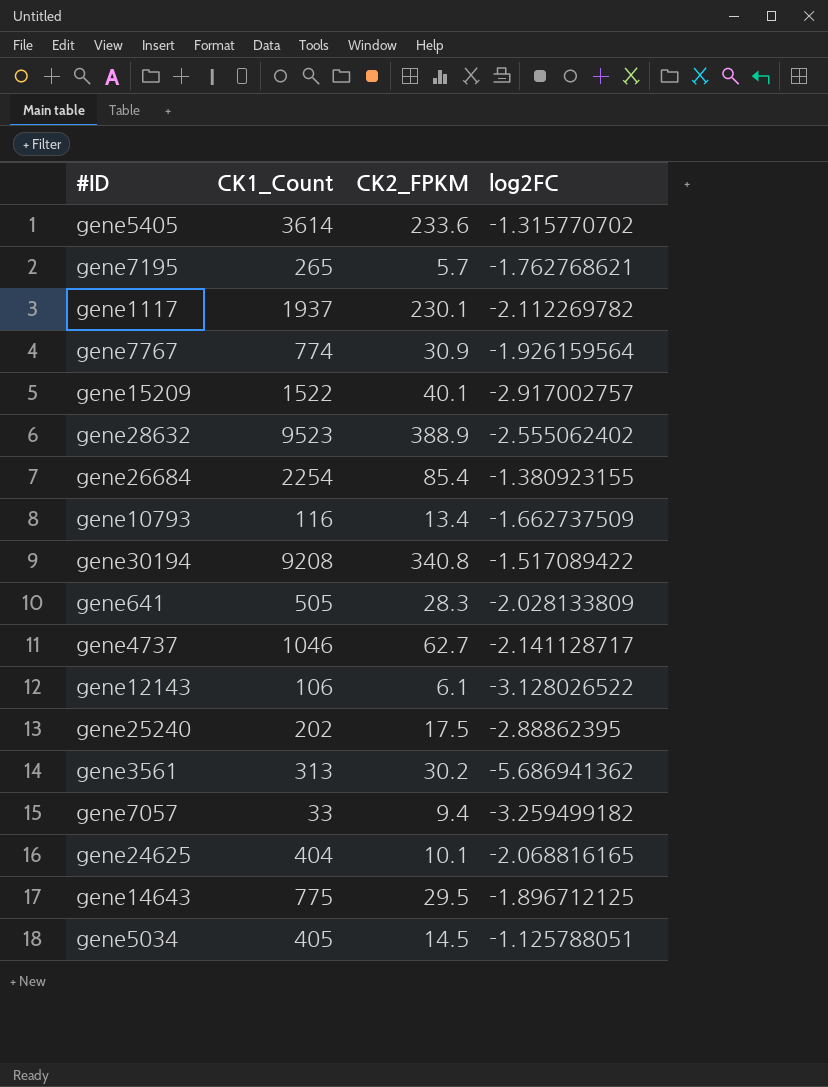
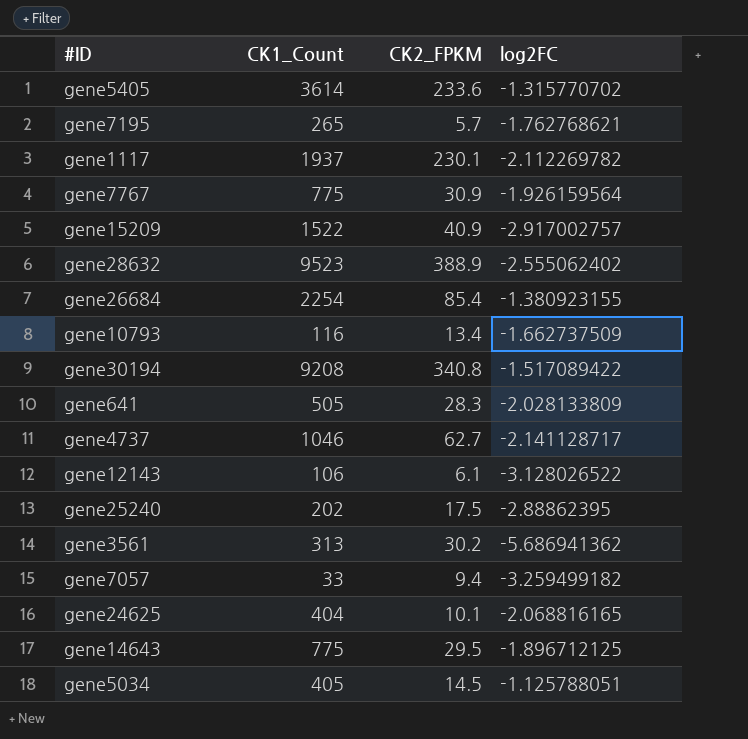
gene7767 | CK1_Count: 774 -> 775
gene15209 | CK2_FPKM: 40.1 -> 40.9

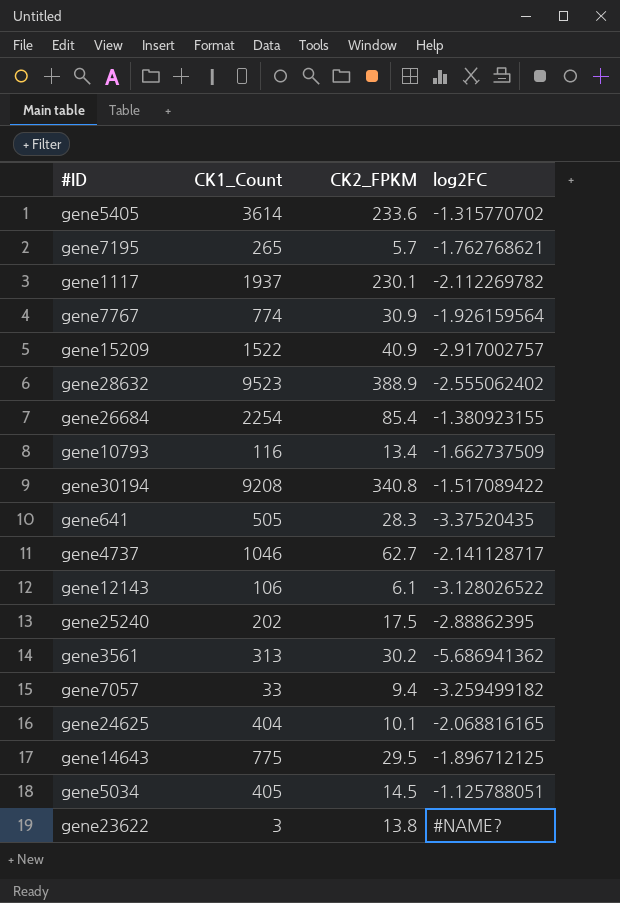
gene7767 | CK1_Count: 775 -> 774
gene641 | log2FC: -2.028133809 -> -3.37520435
row gene23622: none -> 3 | 13.8 | #NAME?

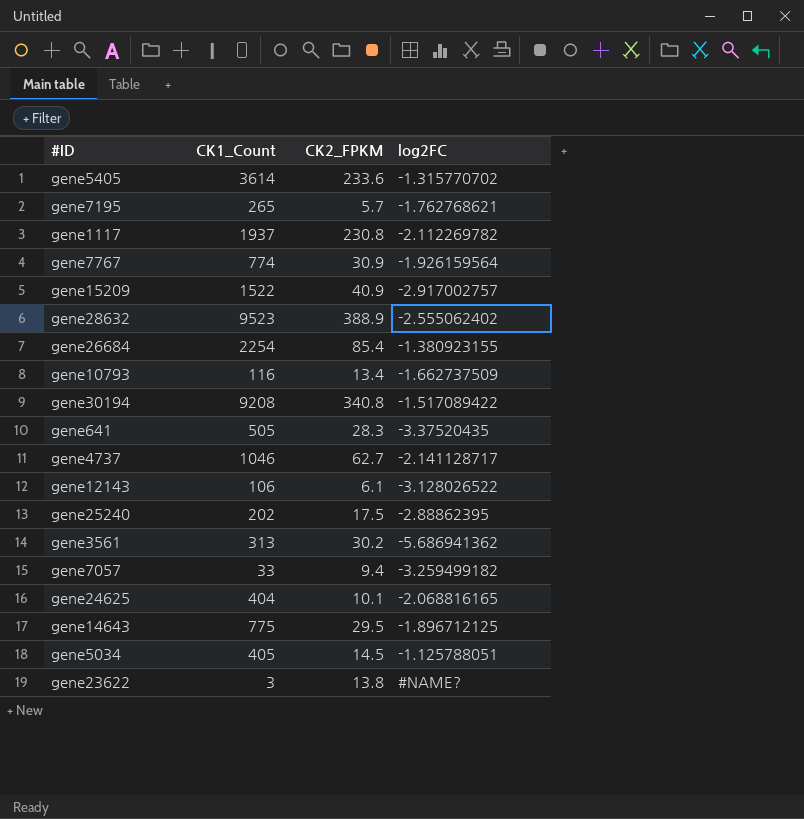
gene1117 | CK2_FPKM: 230.1 -> 230.8

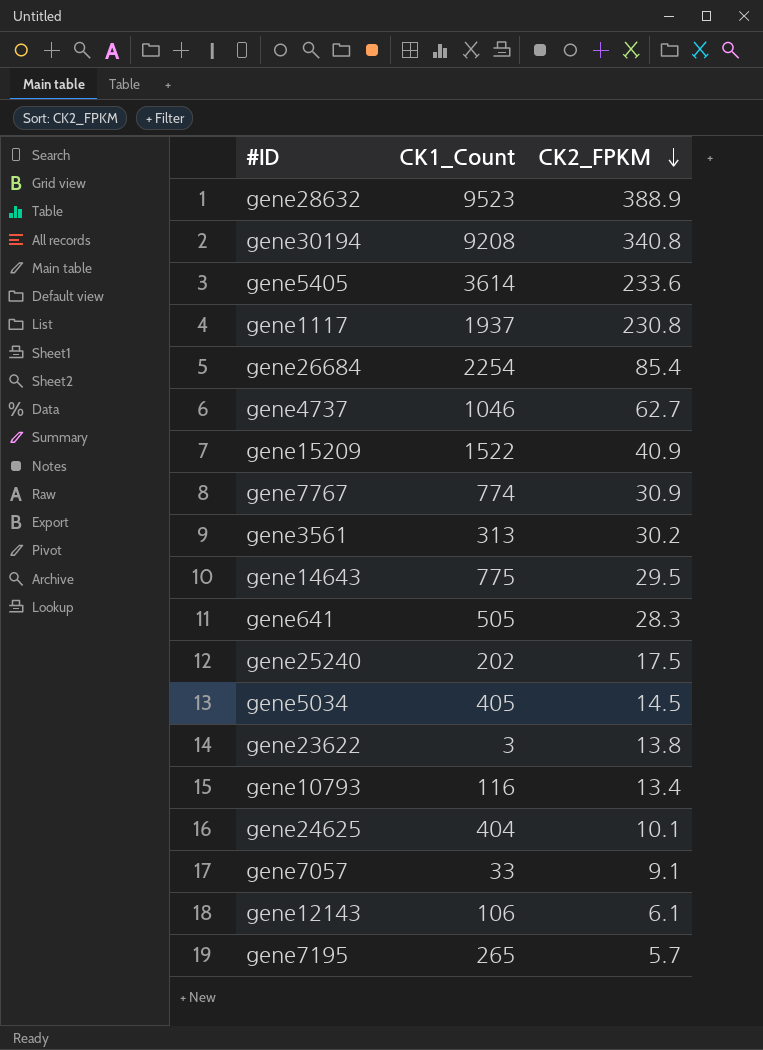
row order: none -> CK2_FPKM descending
column log2FC | position: 4 -> none
gene7057 | CK2_FPKM: 9.4 -> 9.1

